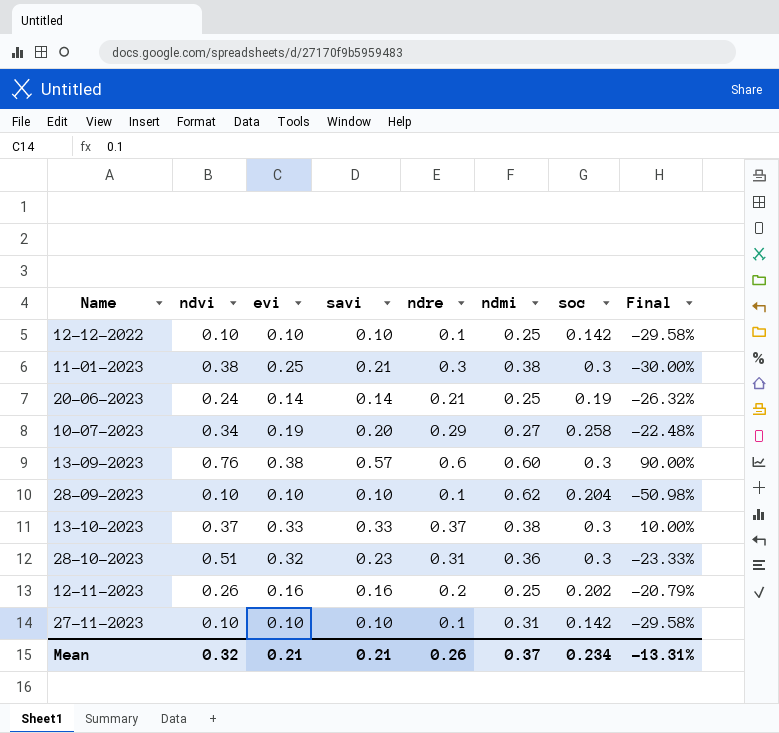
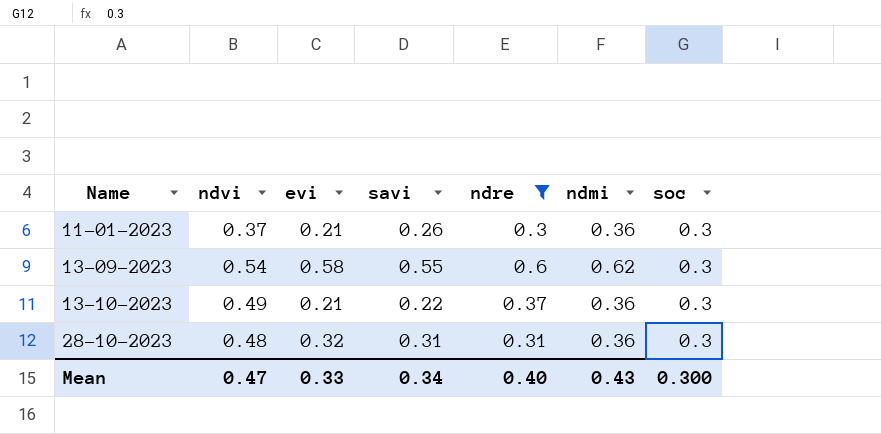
filter: none -> ndre >= 0.3
column Final | formula: ([savi] - [soc]) / [soc] -> none
11-01-2023 | ndvi: 0.38 -> 0.37
11-01-2023 | evi: 0.25 -> 0.21
11-01-2023 | savi: 0.21 -> 0.26
11-01-2023 | ndmi: 0.38 -> 0.36
13-09-2023 | ndvi: 0.76 -> 0.54
13-09-2023 | evi: 0.38 -> 0.58
13-09-2023 | savi: 0.57 -> 0.55
13-09-2023 | ndmi: 0.60 -> 0.62
13-10-2023 | ndvi: 0.37 -> 0.49
13-10-2023 | evi: 0.33 -> 0.21
13-10-2023 | savi: 0.33 -> 0.22
13-10-2023 | ndmi: 0.38 -> 0.36
28-10-2023 | ndvi: 0.51 -> 0.48
28-10-2023 | savi: 0.23 -> 0.31
Mean | ndvi: 0.32 -> 0.47
Mean | evi: 0.21 -> 0.33
Mean | savi: 0.21 -> 0.34
Mean | ndre: 0.26 -> 0.40
Mean | ndmi: 0.37 -> 0.43
Mean | soc: 0.234 -> 0.300

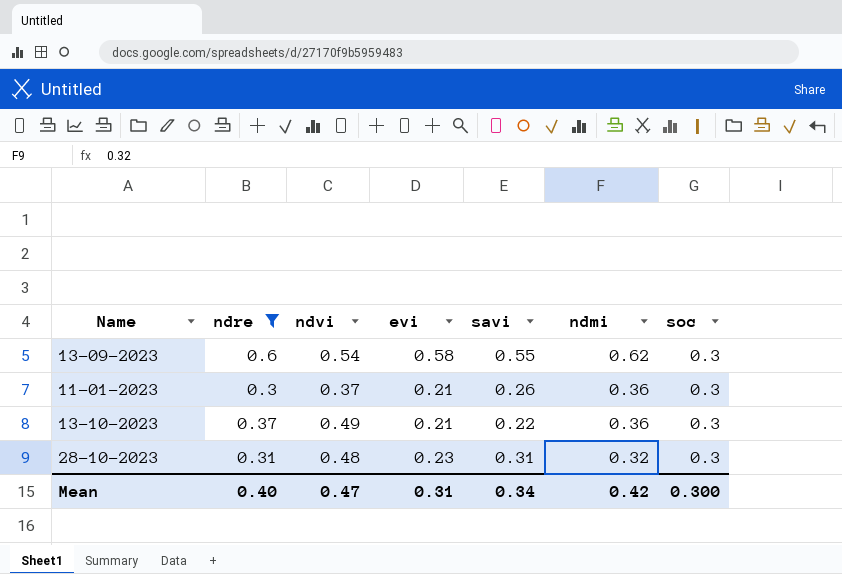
row order: Name ascending -> ndmi descending
column ndre | position: 5 -> 2
28-10-2023 | evi: 0.32 -> 0.23
28-10-2023 | ndmi: 0.36 -> 0.32
Mean | evi: 0.33 -> 0.31
Mean | ndmi: 0.43 -> 0.42

